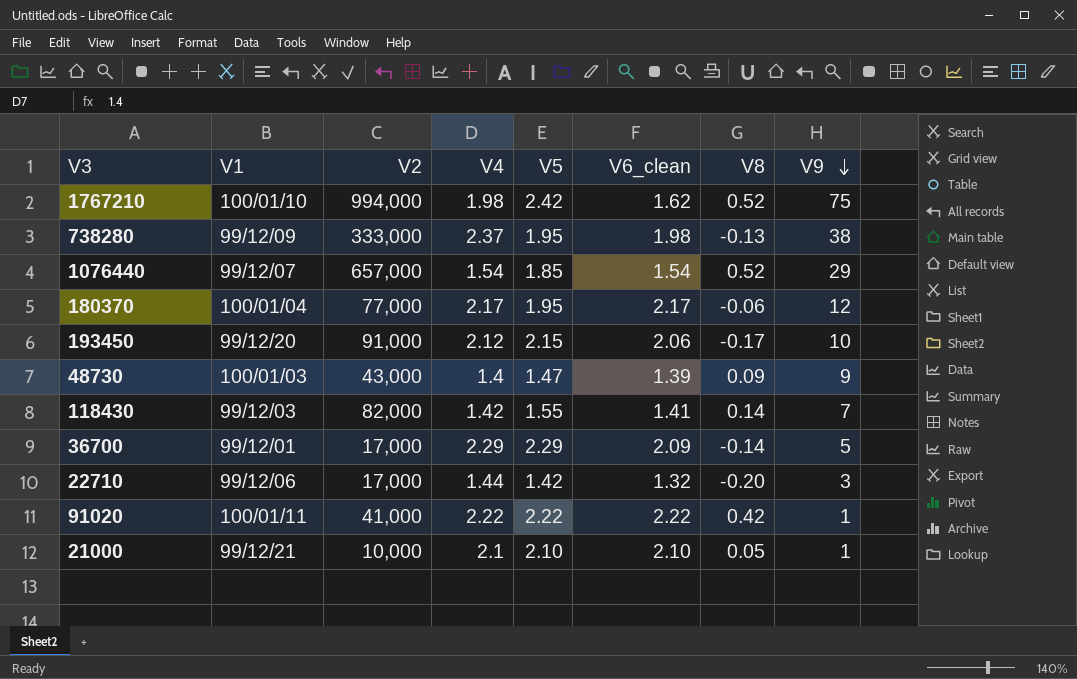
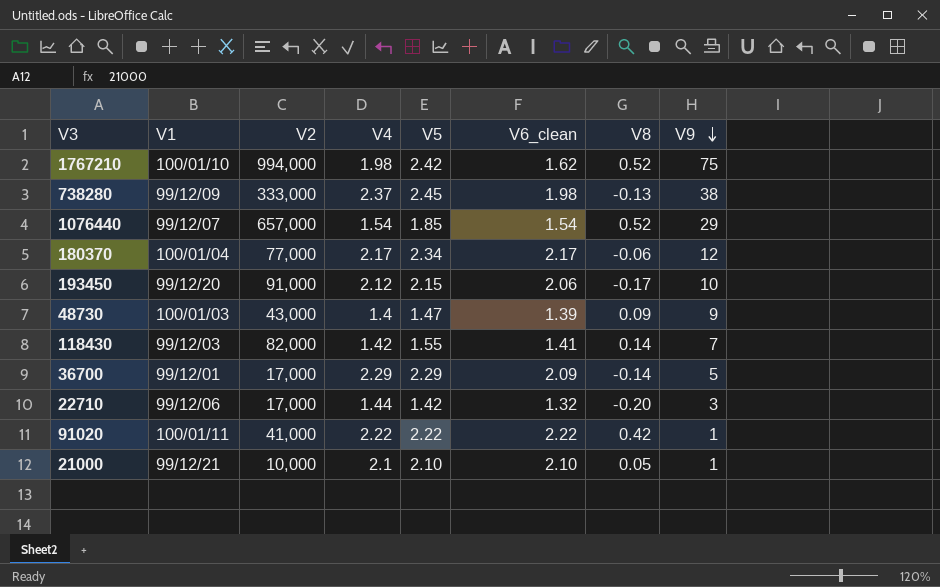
738280 | V5: 1.95 -> 2.45
180370 | V5: 1.95 -> 2.34

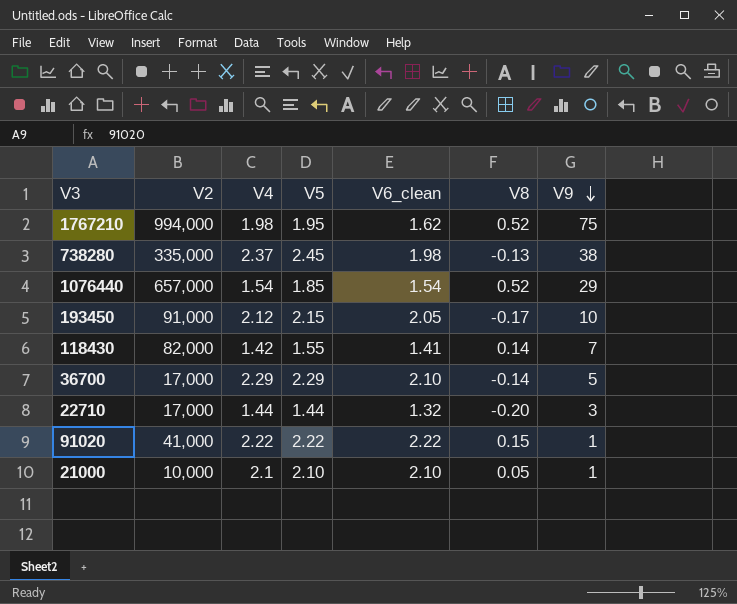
column V1 | position: 2 -> none
row 180370: 100/01/04 | 77,000 | 2.17 | 2.34 | 2.17 | -0.06 | 12 -> none
row 48730: 100/01/03 | 43,000 | 1.4 | 1.47 | 1.39 | 0.09 | 9 -> none
1767210 | V5: 2.42 -> 1.95
738280 | V2: 333,000 -> 335,000
193450 | V6_clean: 2.06 -> 2.05
36700 | V6_clean: 2.09 -> 2.10
22710 | V5: 1.42 -> 1.44
91020 | V8: 0.42 -> 0.15

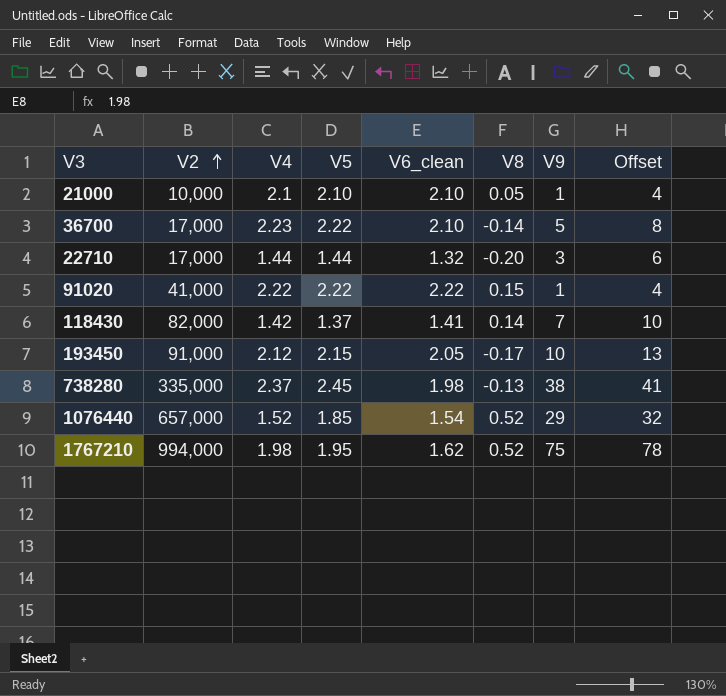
row order: V9 descending -> V2 ascending
column Offset | formula: none -> [V9] + 3
36700 | V4: 2.29 -> 2.23
36700 | V5: 2.29 -> 2.22
118430 | V5: 1.55 -> 1.37
1076440 | V4: 1.54 -> 1.52

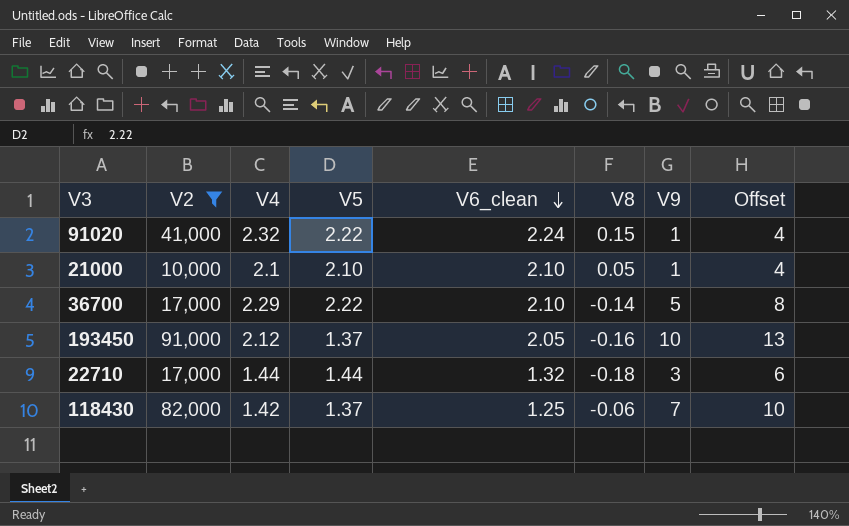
filter: none -> V2 <= 91,000
row order: V2 ascending -> V6_clean descending
91020 | V4: 2.22 -> 2.32
91020 | V6_clean: 2.22 -> 2.24
36700 | V4: 2.23 -> 2.29
193450 | V5: 2.15 -> 1.37
193450 | V8: -0.17 -> -0.16
22710 | V8: -0.20 -> -0.18
118430 | V6_clean: 1.41 -> 1.25
118430 | V8: 0.14 -> -0.06

